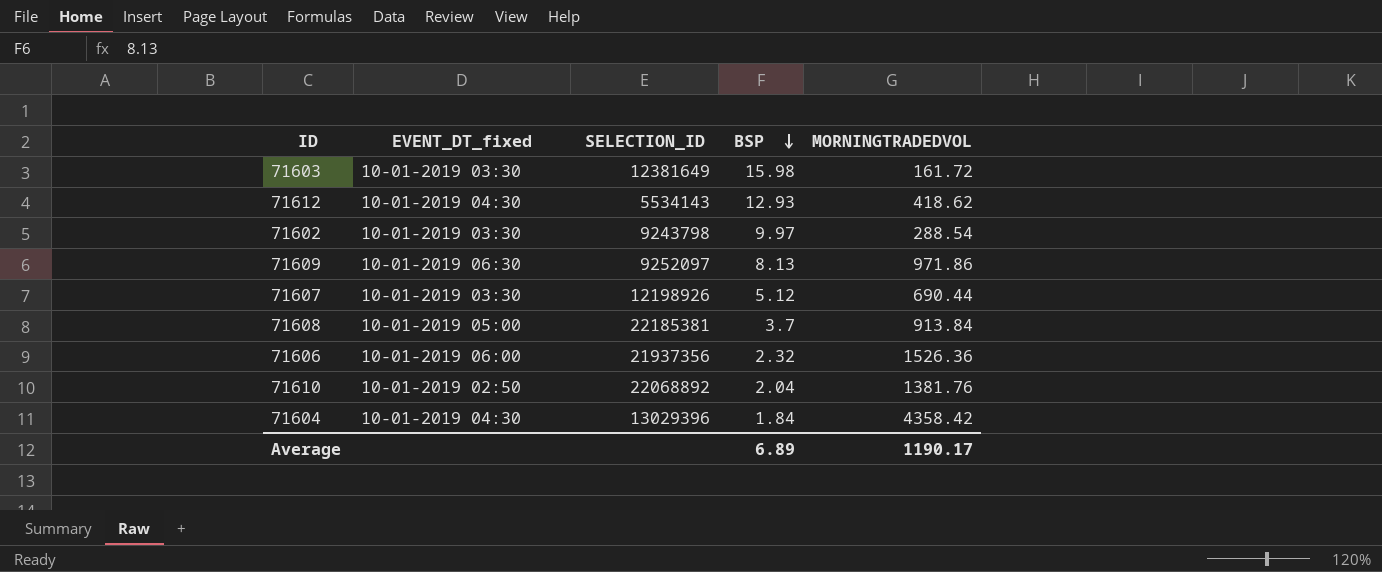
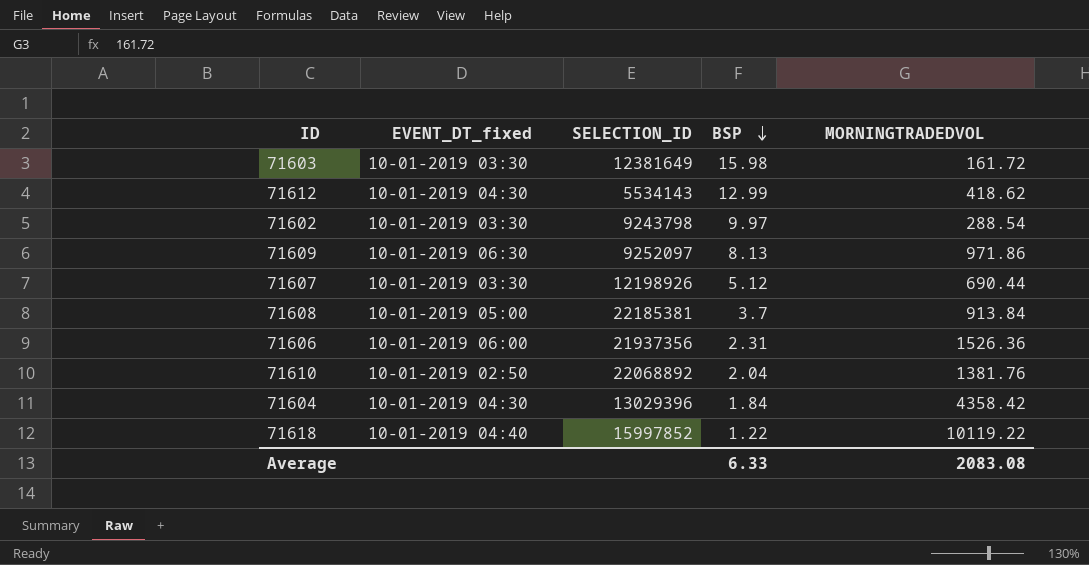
71612 | BSP: 12.93 -> 12.99
71606 | BSP: 2.32 -> 2.31
row 71618: none -> 10-01-2019 04:40 | 15997852 | 1.22 | 10119.22
Average | BSP: 6.89 -> 6.33
Average | MORNINGTRADEDVOL: 1190.17 -> 2083.08

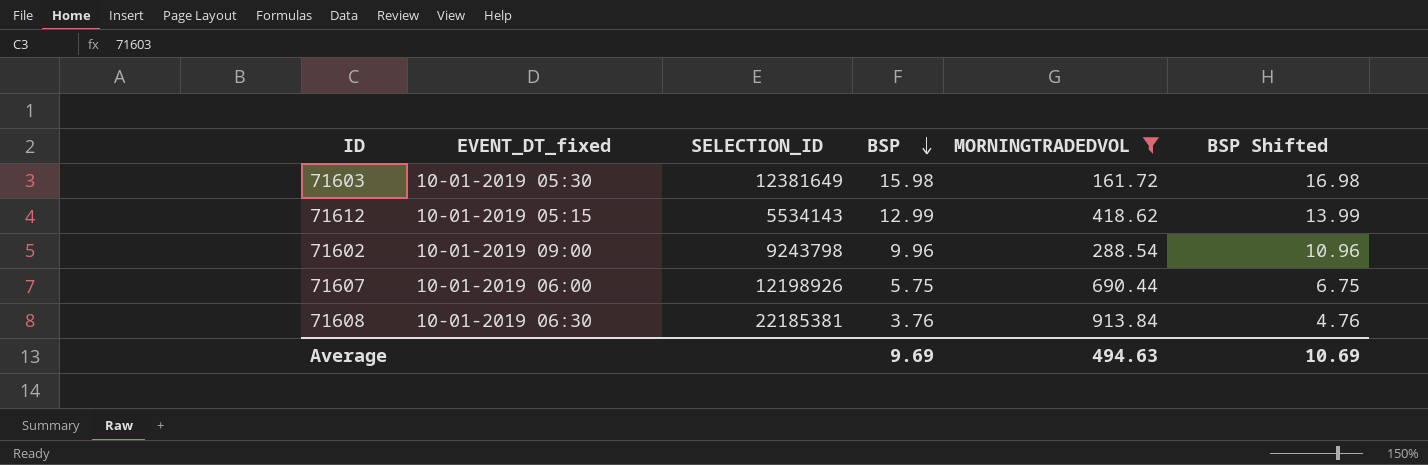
filter: none -> MORNINGTRADEDVOL <= 913.84
column BSP Shifted | formula: none -> [BSP] + 1
71603 | EVENT_DT_fixed: 10-01-2019 03:30 -> 10-01-2019 05:30
71612 | EVENT_DT_fixed: 10-01-2019 04:30 -> 10-01-2019 05:15
71602 | EVENT_DT_fixed: 10-01-2019 03:30 -> 10-01-2019 09:00
71602 | BSP: 9.97 -> 9.96
71607 | EVENT_DT_fixed: 10-01-2019 03:30 -> 10-01-2019 06:00
71607 | BSP: 5.12 -> 5.75
71608 | EVENT_DT_fixed: 10-01-2019 05:00 -> 10-01-2019 06:30
71608 | BSP: 3.7 -> 3.76
Average | BSP: 6.33 -> 9.69
Average | MORNINGTRADEDVOL: 2083.08 -> 494.63

